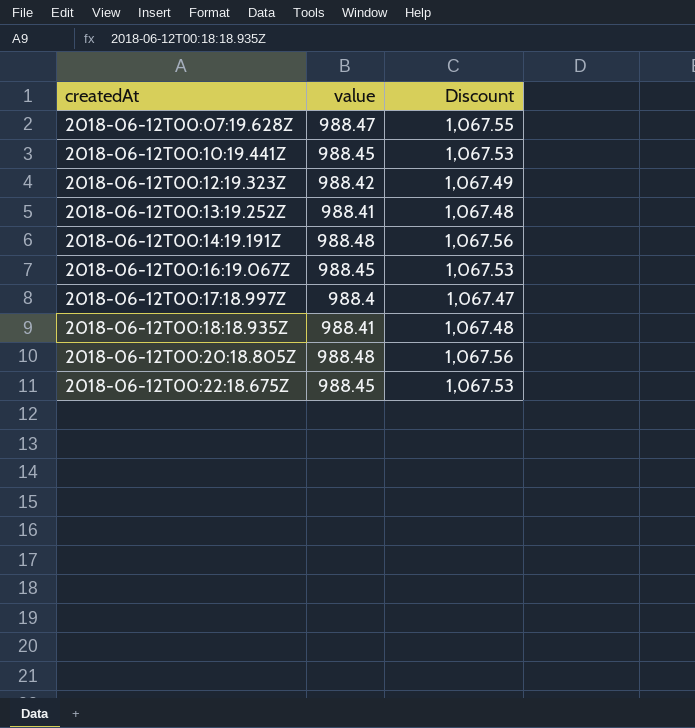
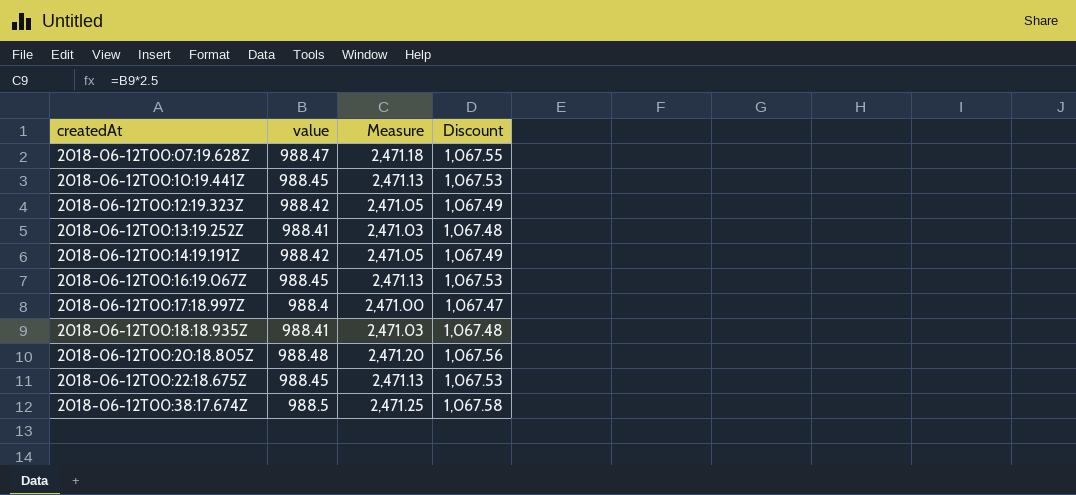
column Measure | formula: none -> [value] * 2.5
2018-06-12T00:14:19.191Z | value: 988.48 -> 988.42
2018-06-12T00:14:19.191Z | Discount: 1,067.56 -> 1,067.49
row 2018-06-12T00:38:17.674Z: none -> 988.5 | 2,471.25 | 1,067.58

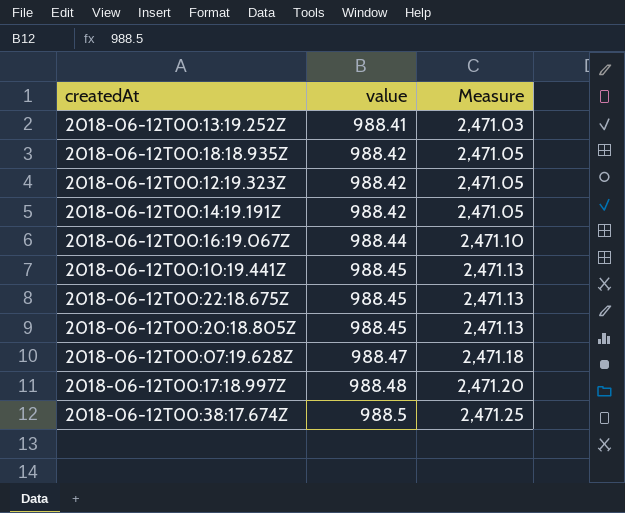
row order: createdAt ascending -> value ascending
column Discount | formula: [value] * 1.08 -> none
2018-06-12T00:18:18.935Z | value: 988.41 -> 988.42
2018-06-12T00:18:18.935Z | Measure: 2,471.03 -> 2,471.05
2018-06-12T00:16:19.067Z | value: 988.45 -> 988.44
2018-06-12T00:16:19.067Z | Measure: 2,471.13 -> 2,471.10
2018-06-12T00:20:18.805Z | value: 988.48 -> 988.45
2018-06-12T00:20:18.805Z | Measure: 2,471.20 -> 2,471.13
2018-06-12T00:17:18.997Z | value: 988.4 -> 988.48
2018-06-12T00:17:18.997Z | Measure: 2,471.00 -> 2,471.20

